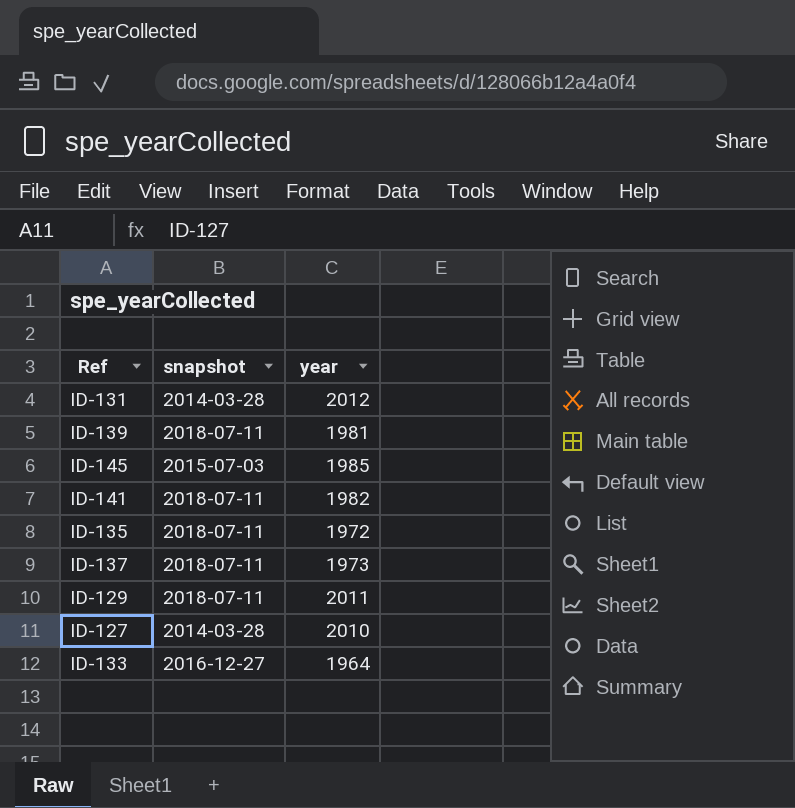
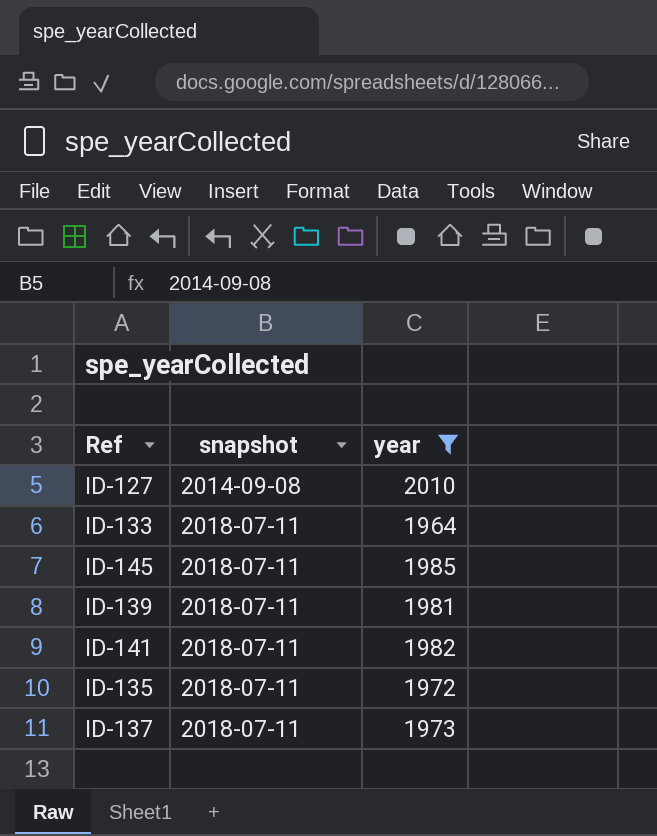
filter: none -> year <= 2010
row order: none -> snapshot ascending
ID-127 | snapshot: 2014-03-28 -> 2014-09-08
ID-133 | snapshot: 2016-12-27 -> 2018-07-11
ID-145 | snapshot: 2015-07-03 -> 2018-07-11

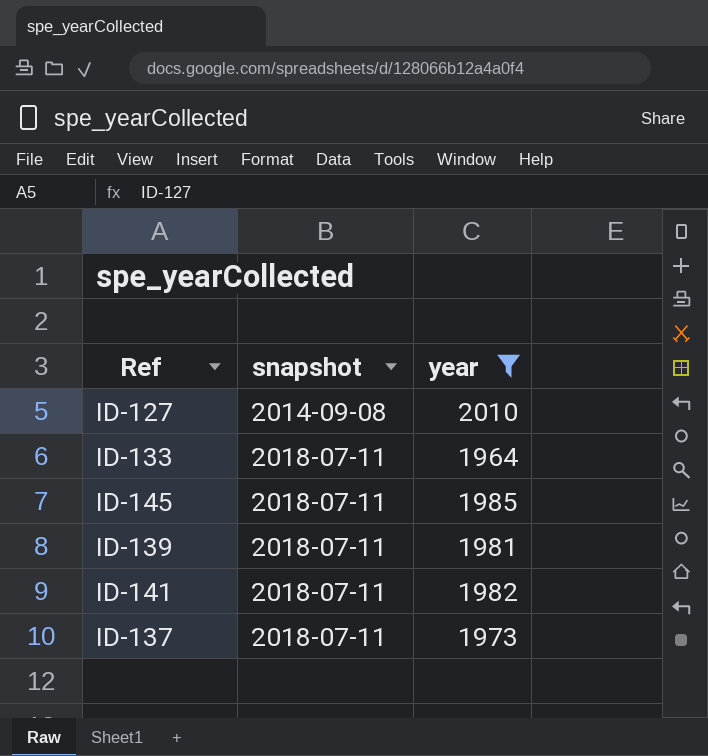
row ID-135: 2018-07-11 | 1972 -> none

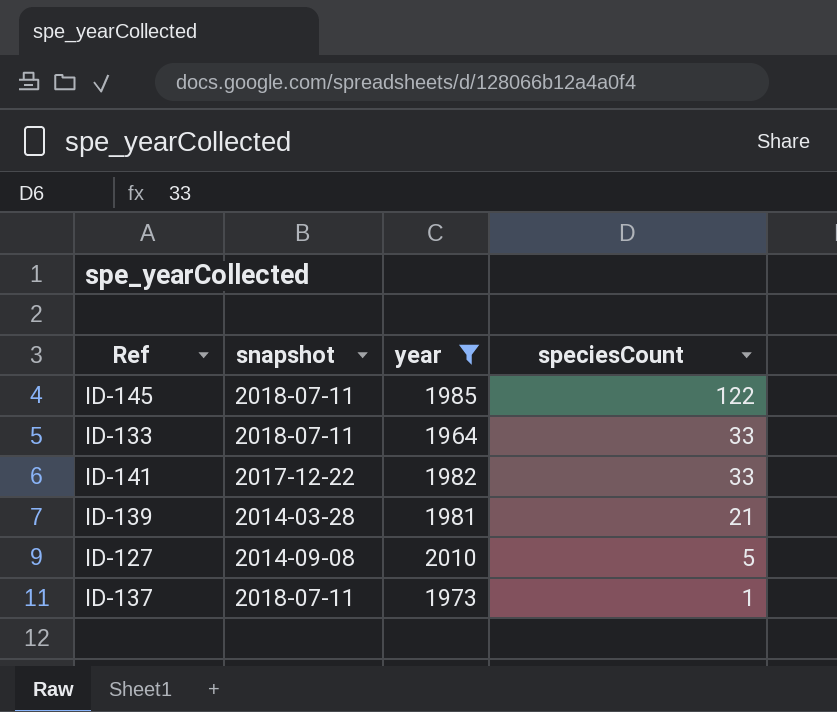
row order: snapshot ascending -> speciesCount descending
column speciesCount | position: none -> 4
ID-141 | snapshot: 2018-07-11 -> 2017-12-22
ID-139 | snapshot: 2018-07-11 -> 2014-03-28

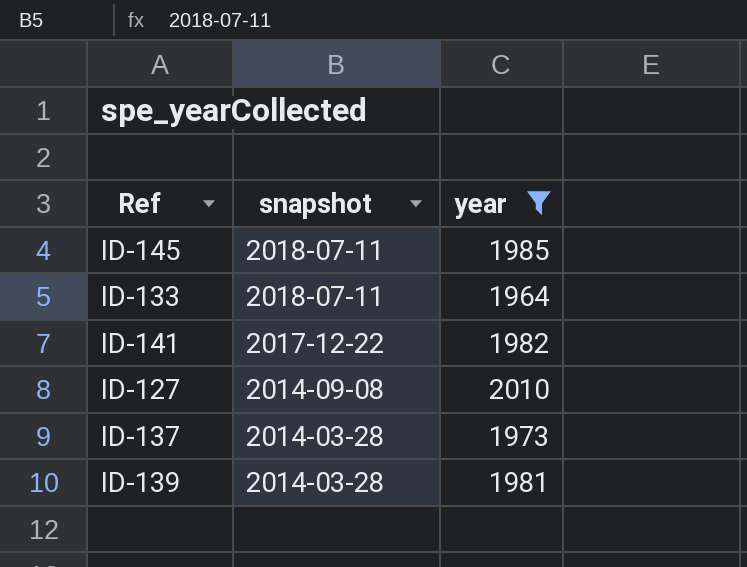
row order: speciesCount descending -> snapshot descending
column speciesCount | position: 4 -> none
ID-137 | snapshot: 2018-07-11 -> 2014-03-28

